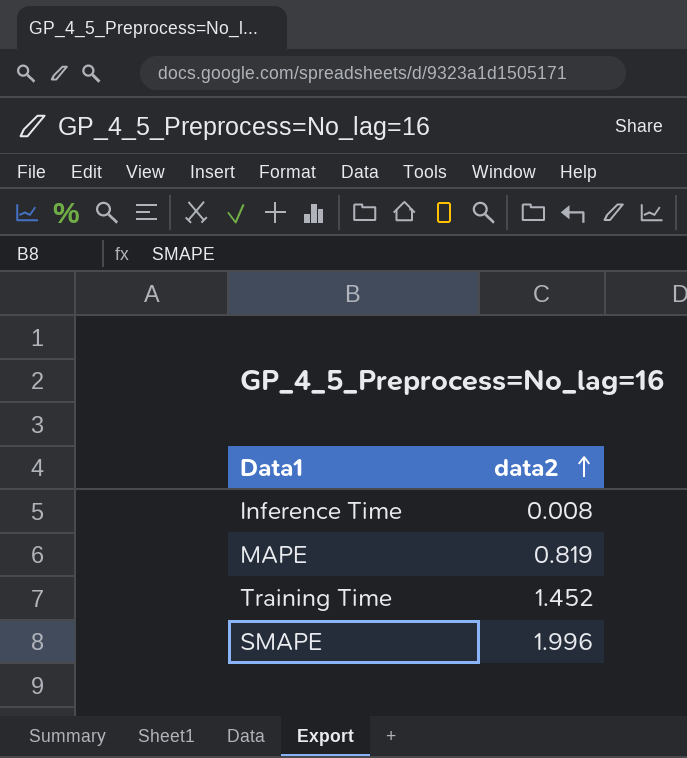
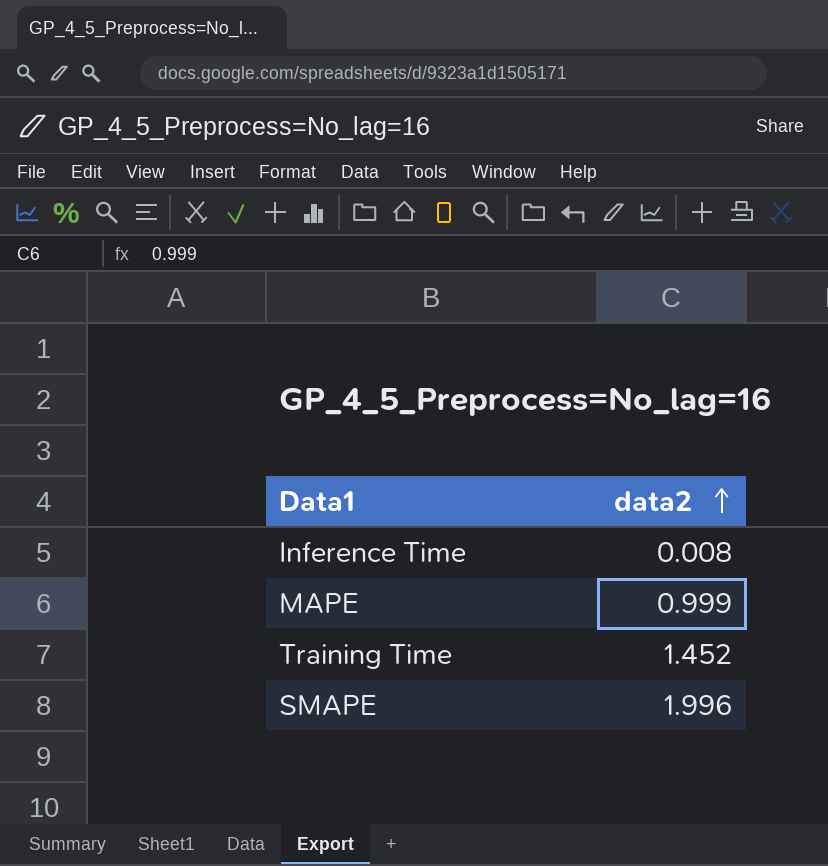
MAPE | data2: 0.819 -> 0.999

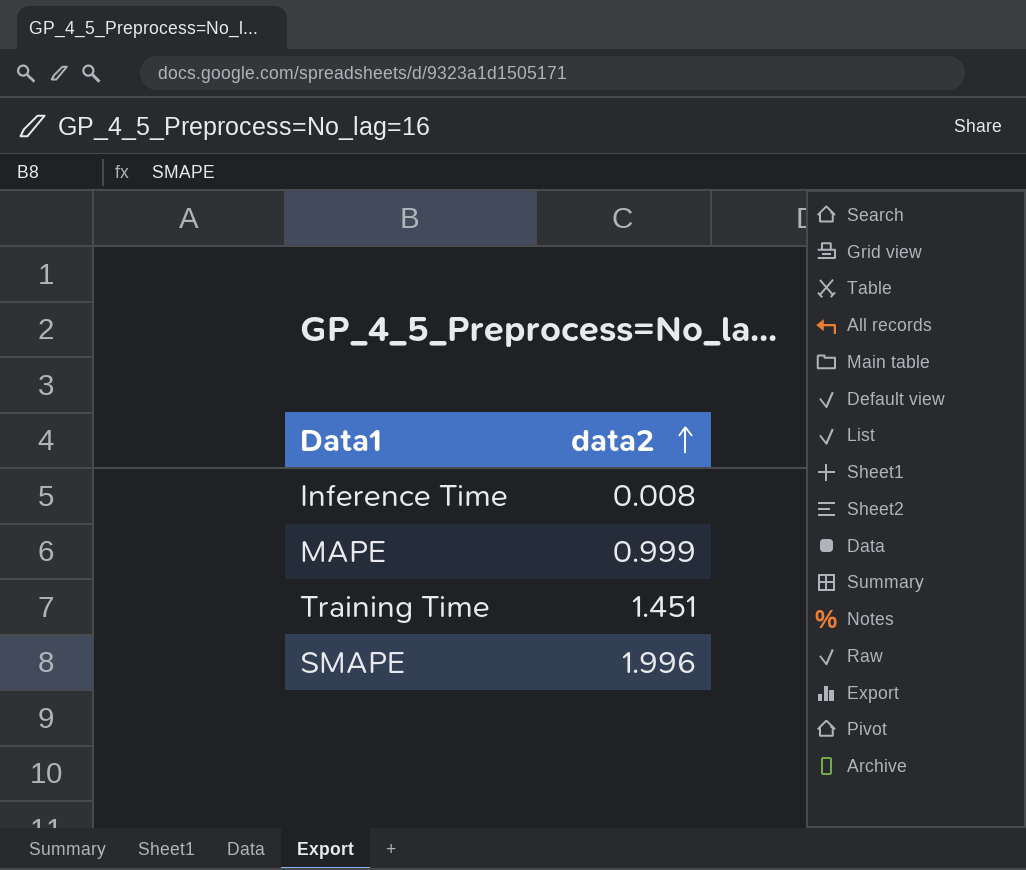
Training Time | data2: 1.452 -> 1.451

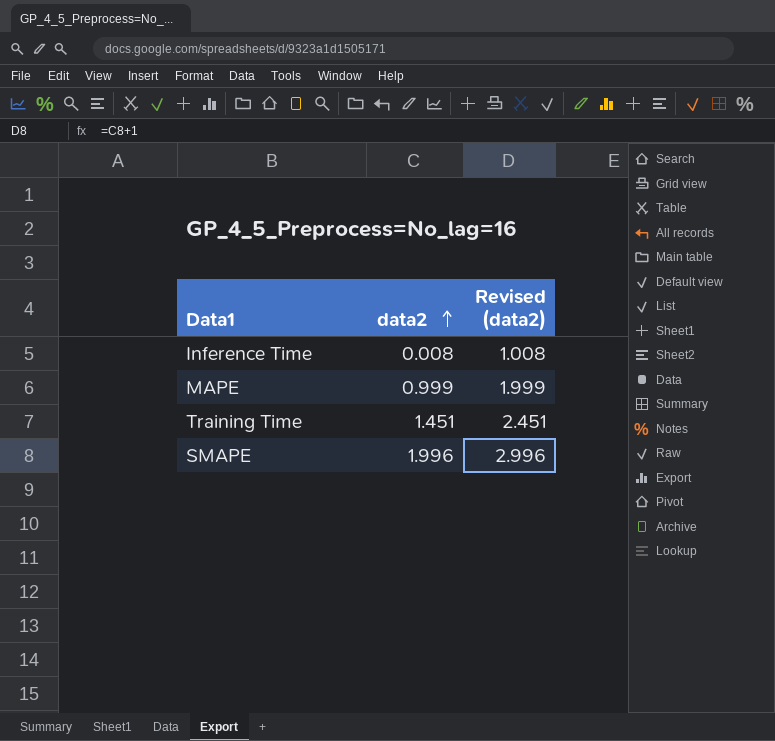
column Revised (data2) | formula: none -> [data2] + 1

